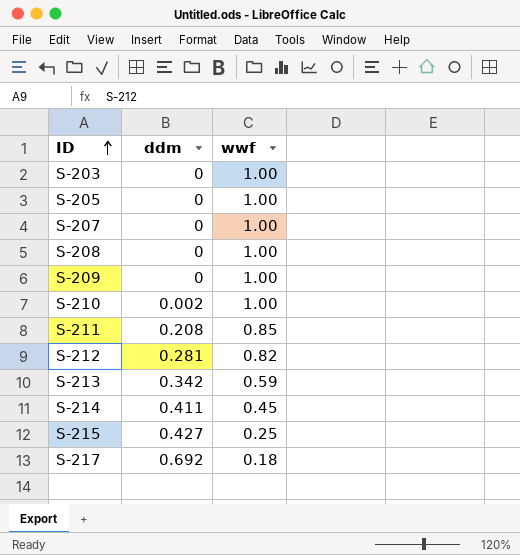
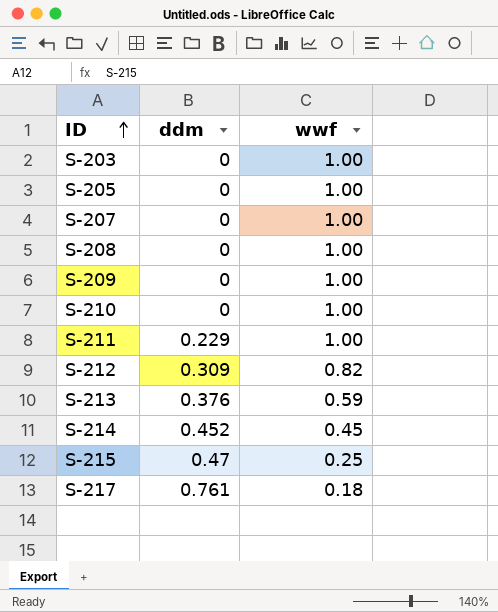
S-210 | ddm: 0.002 -> 0
S-211 | ddm: 0.208 -> 0.229
S-211 | wwf: 0.85 -> 1.00
S-212 | ddm: 0.281 -> 0.309
S-213 | ddm: 0.342 -> 0.376
S-214 | ddm: 0.411 -> 0.452
S-215 | ddm: 0.427 -> 0.47
S-217 | ddm: 0.692 -> 0.761

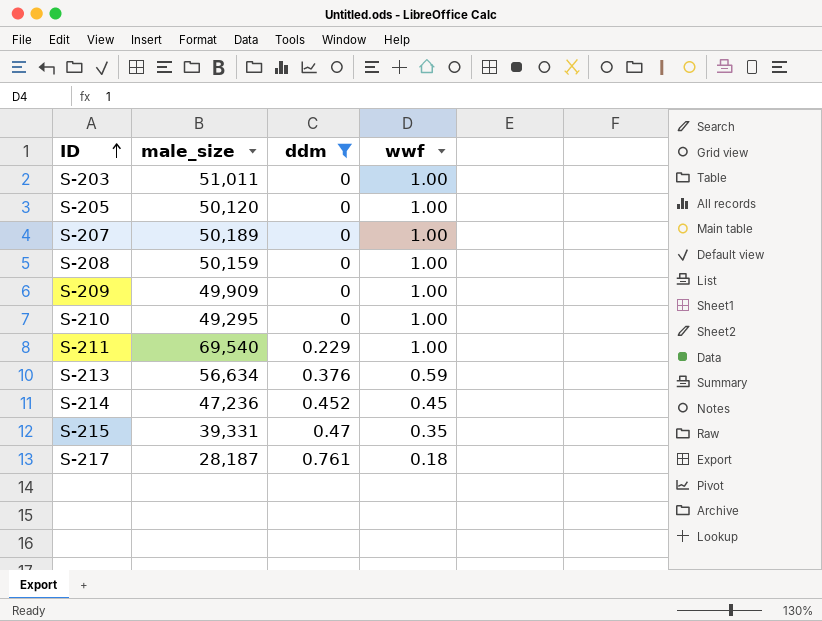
filter: none -> ddm != 0.309
column male_size | position: none -> 2
S-215 | wwf: 0.25 -> 0.35

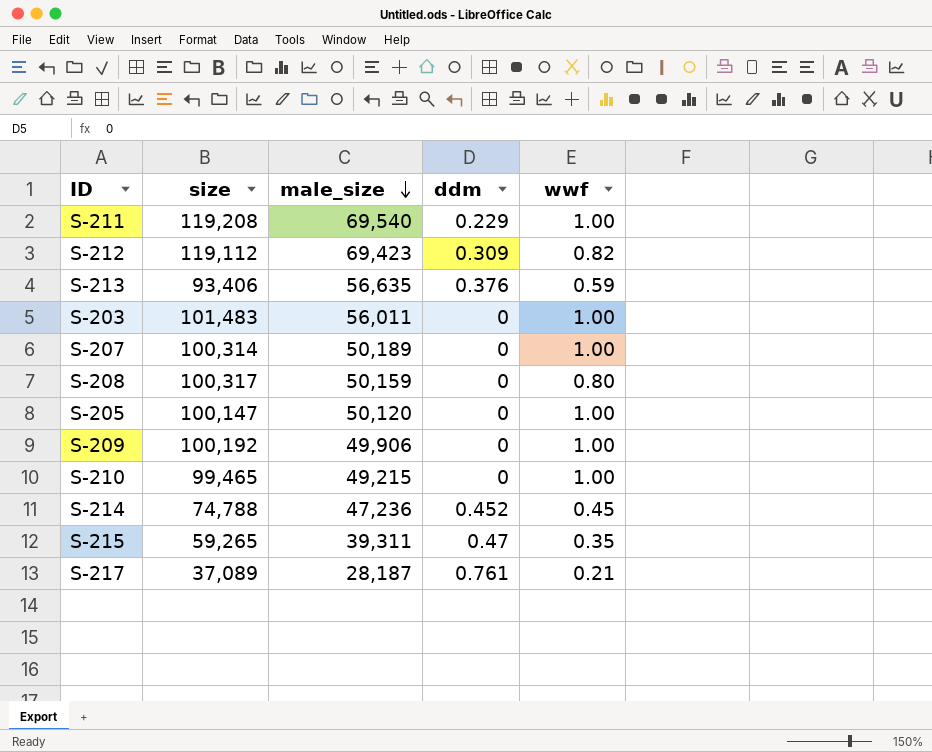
filter: ddm != 0.309 -> none
row order: ID ascending -> male_size descending
column size | position: none -> 2
S-213 | male_size: 56,634 -> 56,635
S-203 | male_size: 51,011 -> 56,011
S-208 | wwf: 1.00 -> 0.80
S-209 | male_size: 49,909 -> 49,906
S-210 | male_size: 49,295 -> 49,215
S-215 | male_size: 39,331 -> 39,311
S-217 | wwf: 0.18 -> 0.21

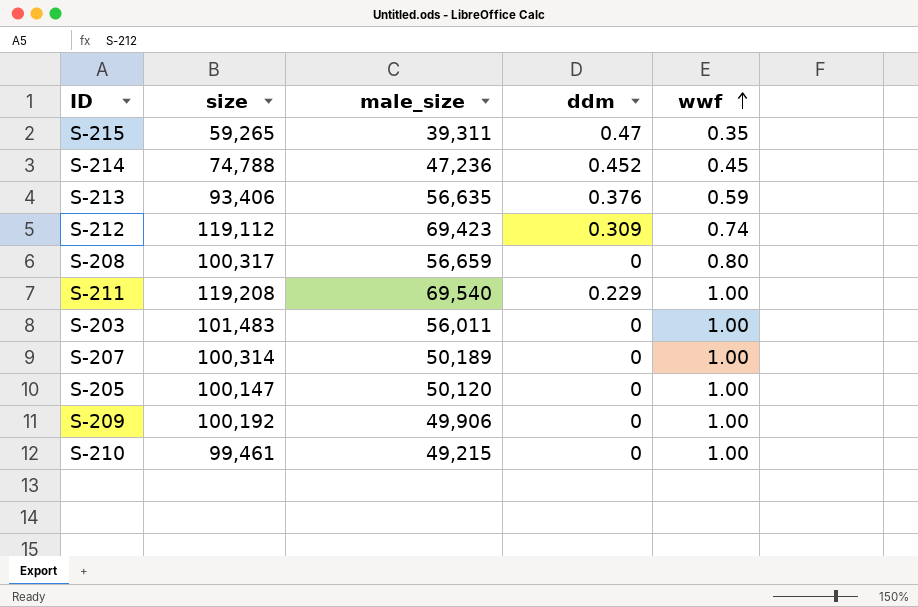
row order: male_size descending -> wwf ascending
row S-217: 37,089 | 28,187 | 0.761 | 0.21 -> none
S-212 | wwf: 0.82 -> 0.74
S-208 | male_size: 50,159 -> 56,659
S-210 | size: 99,465 -> 99,461

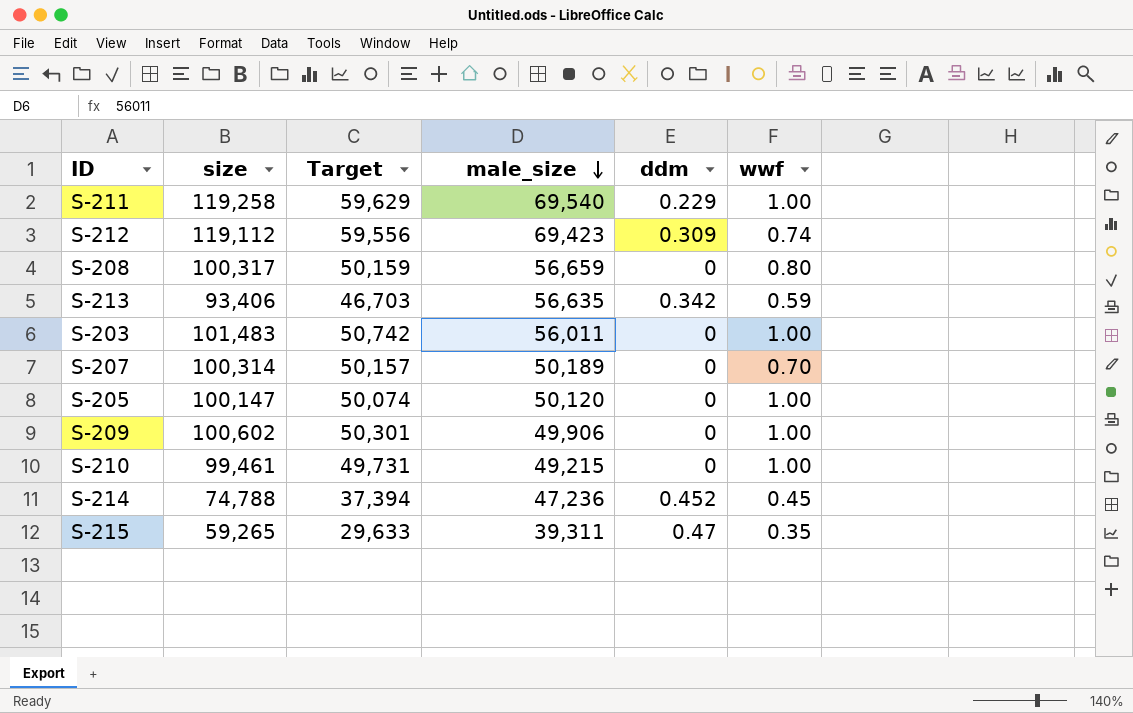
row order: wwf ascending -> male_size descending
column Target | formula: none -> [size] * 0.5
S-211 | size: 119,208 -> 119,258
S-213 | ddm: 0.376 -> 0.342
S-207 | wwf: 1.00 -> 0.70
S-209 | size: 100,192 -> 100,602

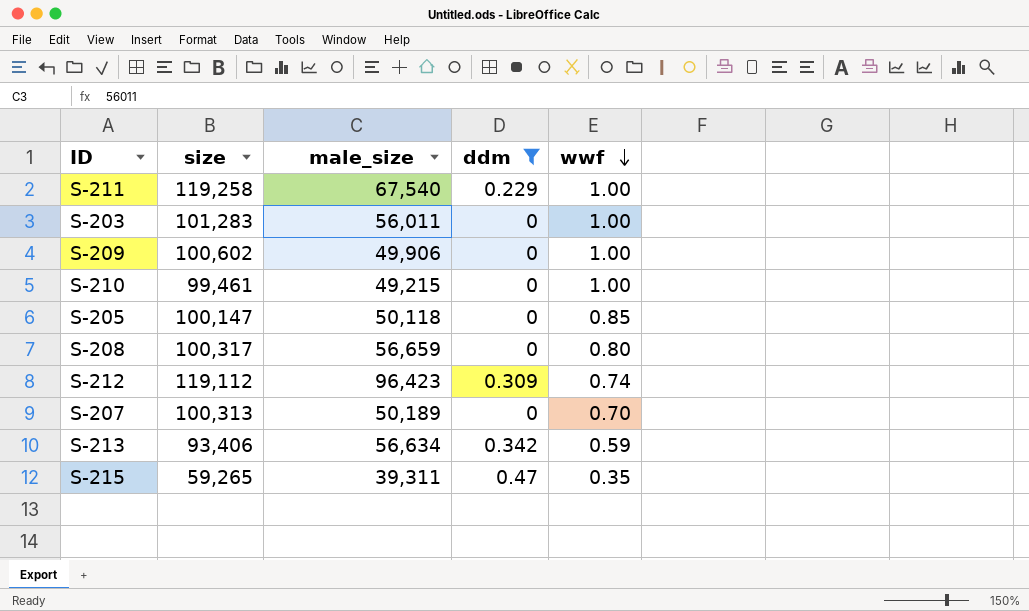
filter: none -> ddm != 0.452
row order: male_size descending -> wwf descending
column Target | formula: [size] * 0.5 -> none
S-211 | male_size: 69,540 -> 67,540
S-203 | size: 101,483 -> 101,283
S-205 | male_size: 50,120 -> 50,118
S-205 | wwf: 1.00 -> 0.85
S-212 | male_size: 69,423 -> 96,423
S-207 | size: 100,314 -> 100,313
S-213 | male_size: 56,635 -> 56,634

